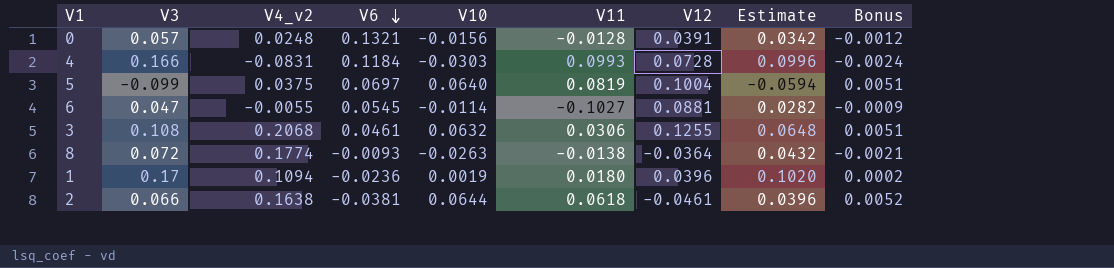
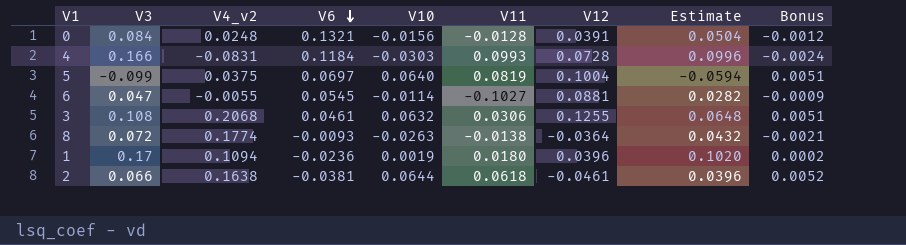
0 | V3: 0.057 -> 0.084
0 | Estimate: 0.0342 -> 0.0504

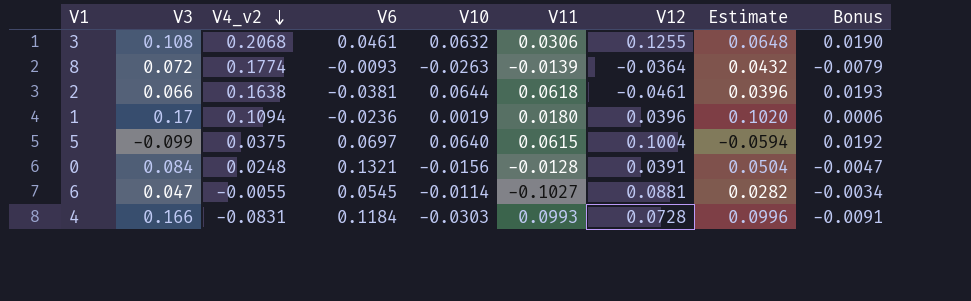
row order: V6 descending -> V4_v2 descending
column Bonus | formula: [V10] * 0.08 -> [V10] * 0.3
8 | V11: -0.0138 -> -0.0139
5 | V11: 0.0819 -> 0.0615

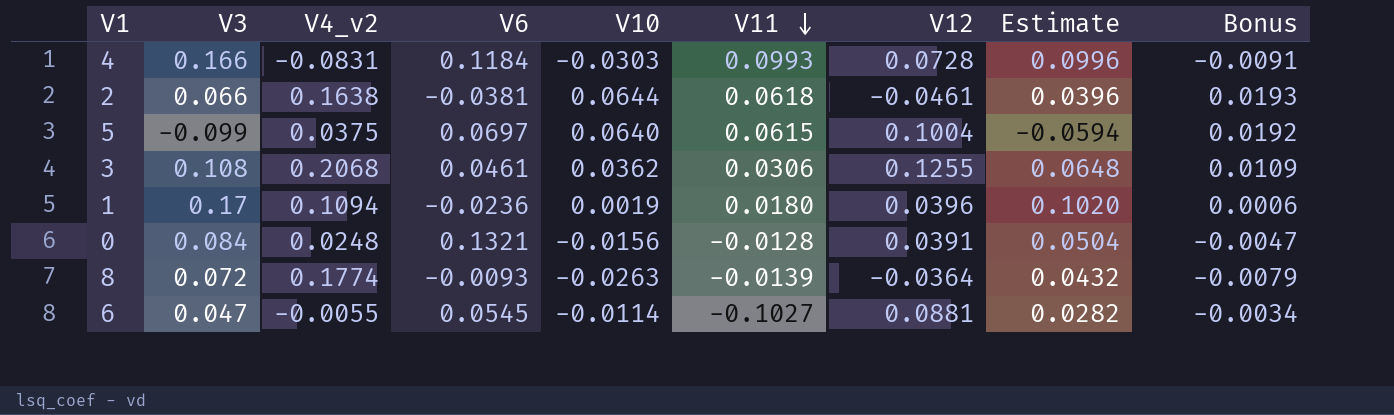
row order: V4_v2 descending -> V11 descending
3 | V10: 0.0632 -> 0.0362
3 | Bonus: 0.0190 -> 0.0109

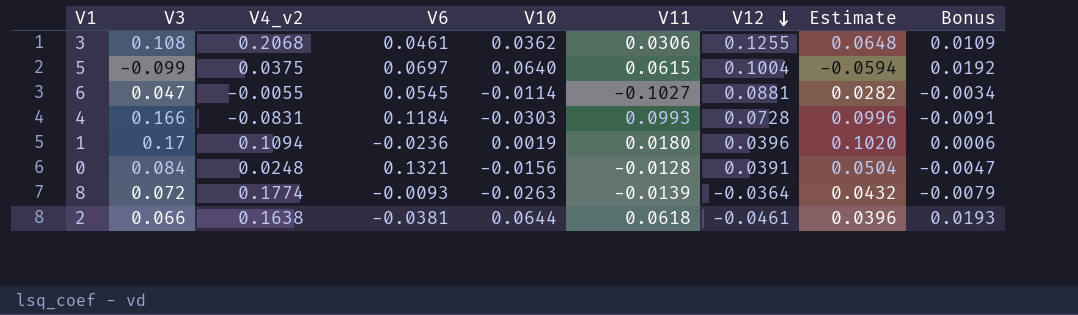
row order: V11 descending -> V12 descending

